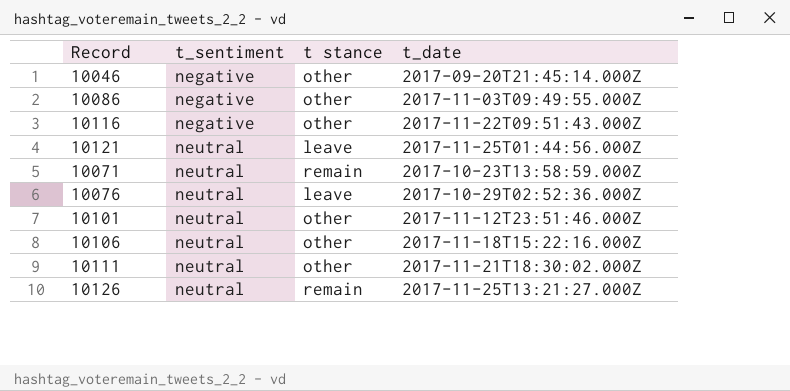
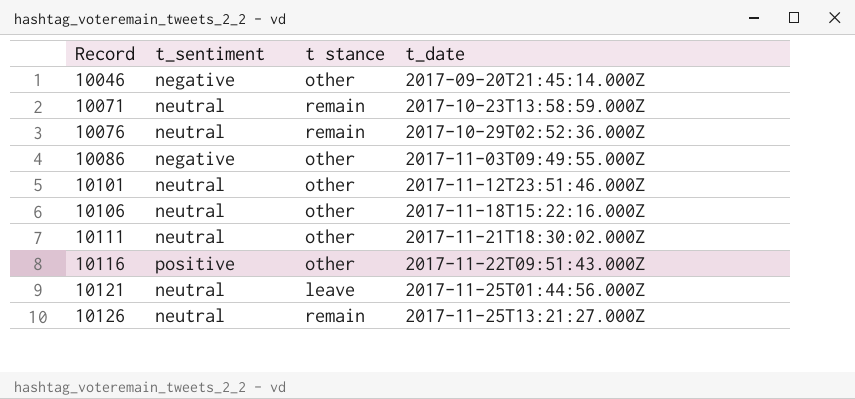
row order: t_sentiment ascending -> Record ascending
10076 | t stance: leave -> remain
10116 | t_sentiment: negative -> positive

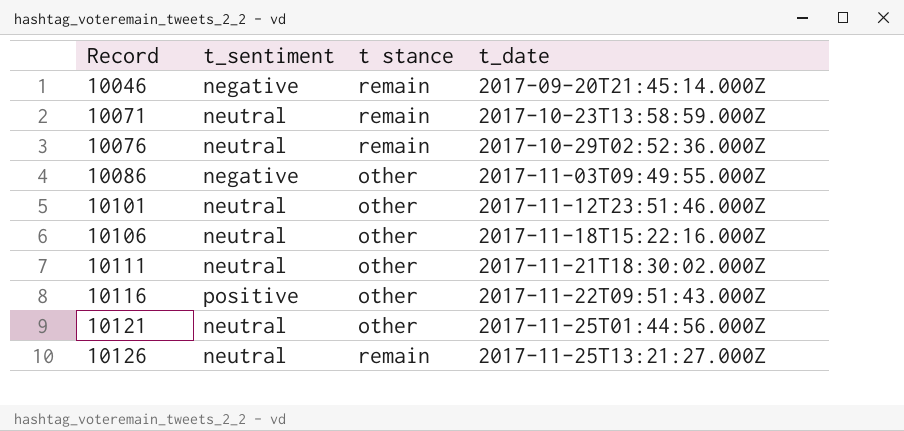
10046 | t stance: other -> remain
10121 | t stance: leave -> other

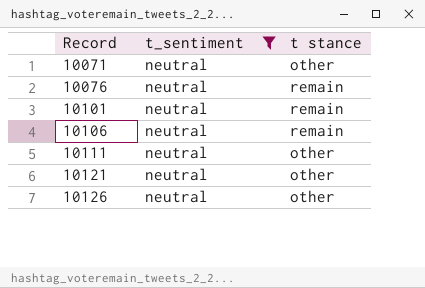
filter: none -> t_sentiment = neutral
column t_date | position: 4 -> none
10071 | t stance: remain -> other
10101 | t stance: other -> remain
10106 | t stance: other -> remain
10126 | t stance: remain -> other

